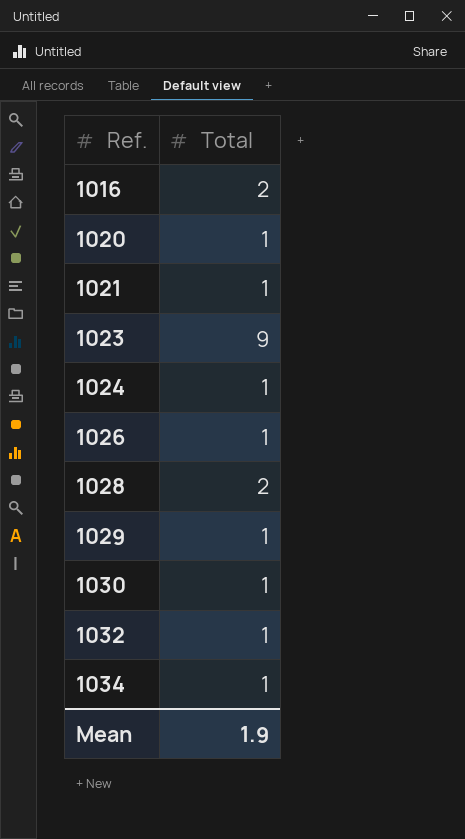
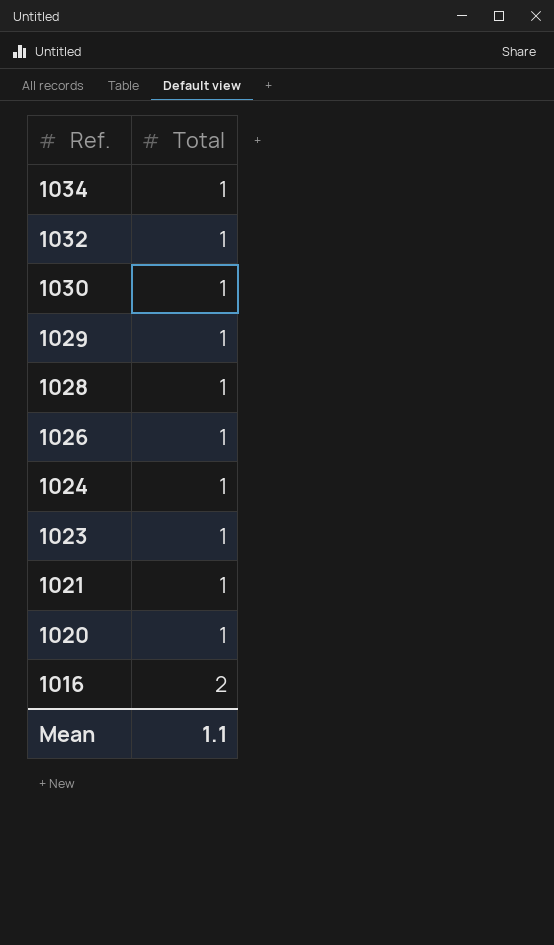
row order: Ref. ascending -> Ref. descending
1028 | Total: 2 -> 1
1023 | Total: 9 -> 1
Mean | Total: 1.9 -> 1.1

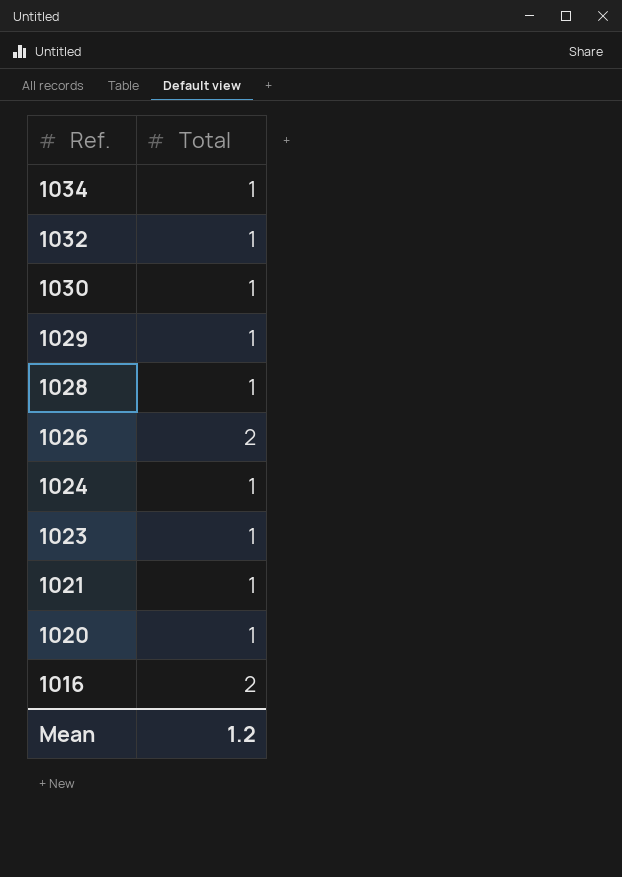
1026 | Total: 1 -> 2
Mean | Total: 1.1 -> 1.2

